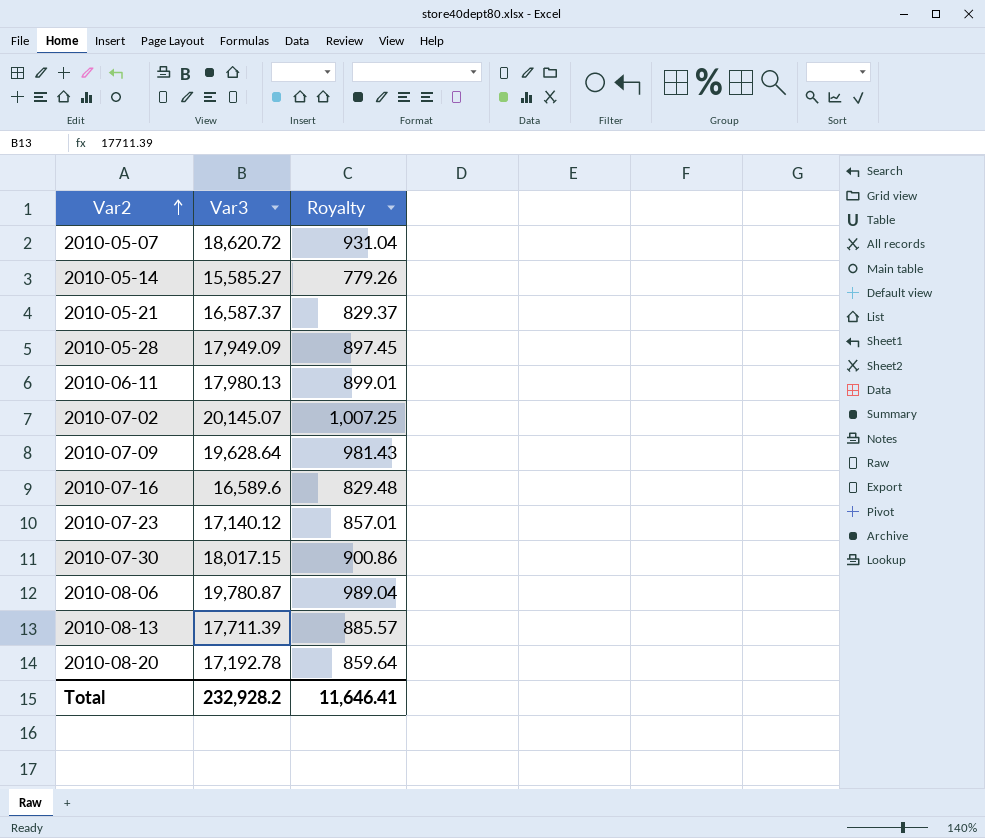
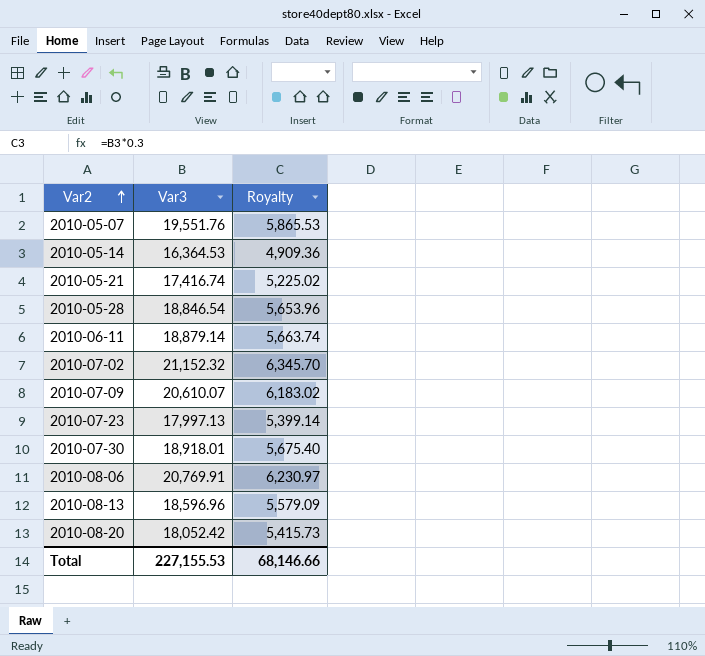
column Royalty | formula: [Var3] * 0.05 -> [Var3] * 0.3
row 2010-07-16: 16,589.6 | 829.48 -> none
2010-05-07 | Var3: 18,620.72 -> 19,551.76
2010-05-14 | Var3: 15,585.27 -> 16,364.53
2010-05-21 | Var3: 16,587.37 -> 17,416.74
2010-05-28 | Var3: 17,949.09 -> 18,846.54
2010-06-11 | Var3: 17,980.13 -> 18,879.14
2010-07-02 | Var3: 20,145.07 -> 21,152.32
2010-07-09 | Var3: 19,628.64 -> 20,610.07
2010-07-23 | Var3: 17,140.12 -> 17,997.13
2010-07-30 | Var3: 18,017.15 -> 18,918.01
2010-08-06 | Var3: 19,780.87 -> 20,769.91
2010-08-13 | Var3: 17,711.39 -> 18,596.96
2010-08-20 | Var3: 17,192.78 -> 18,052.42
Total | Var3: 232,928.2 -> 227,155.53
Total | Royalty: 11,646.41 -> 68,146.66

